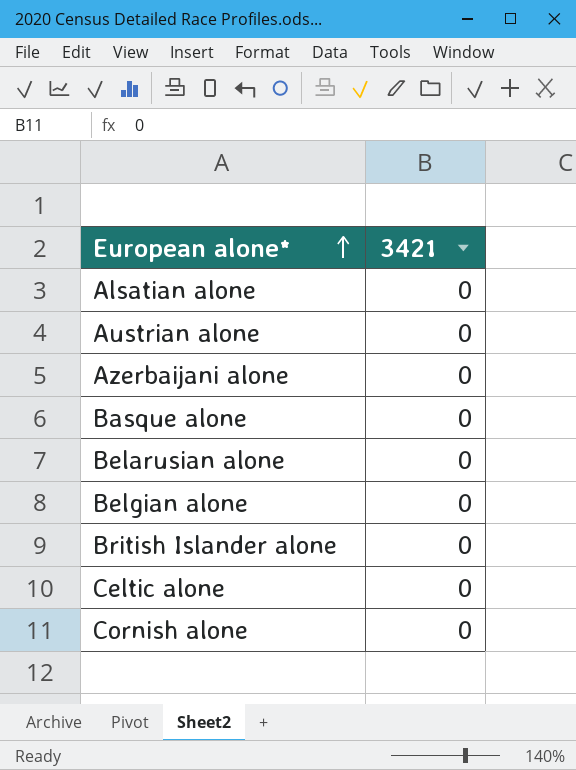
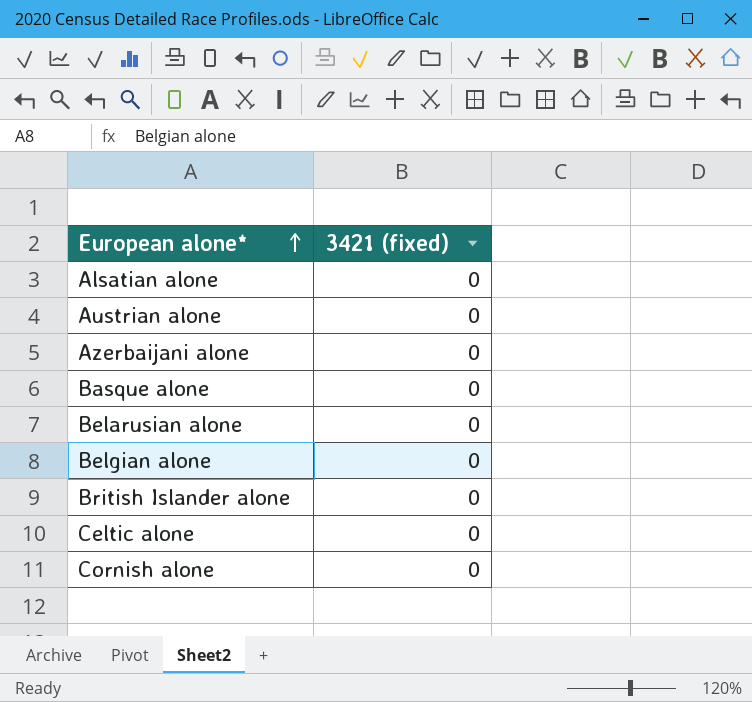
column name: 3421 -> 3421 (fixed)

